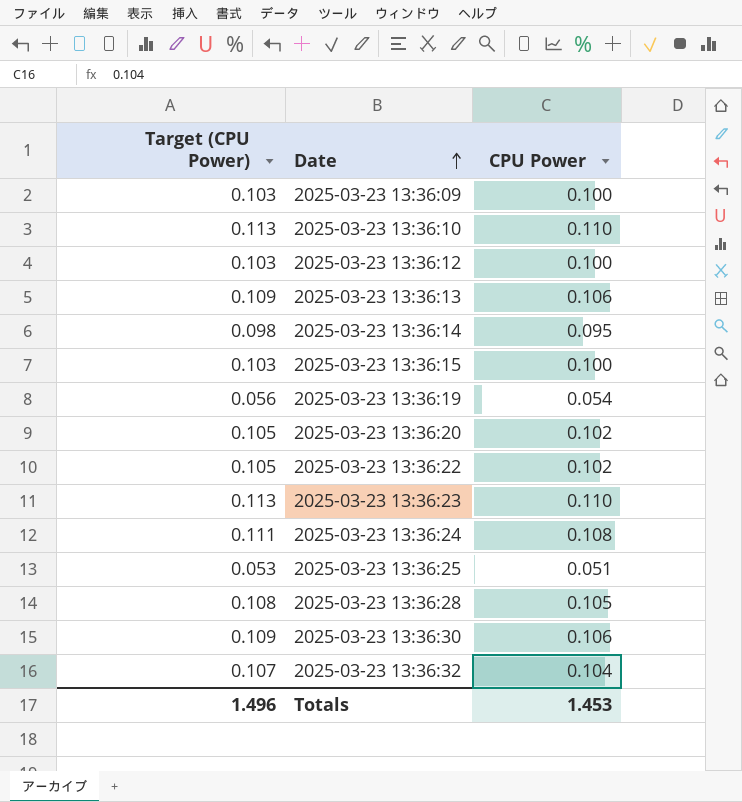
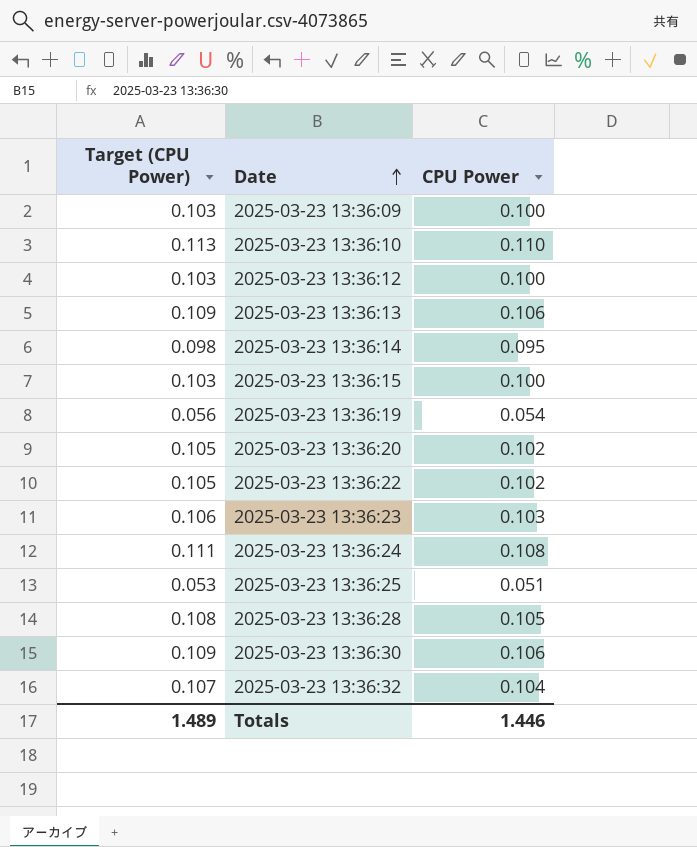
2025-03-23 13:36:23 | Target (CPU Power): 0.113 -> 0.106
2025-03-23 13:36:23 | CPU Power: 0.110 -> 0.103
Totals | Target (CPU Power): 1.496 -> 1.489
Totals | CPU Power: 1.453 -> 1.446

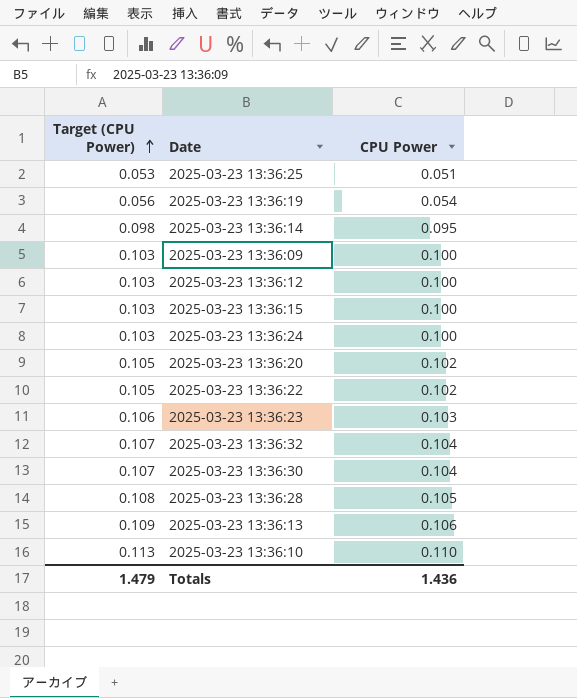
row order: Date ascending -> Target (CPU Power) ascending
2025-03-23 13:36:24 | Target (CPU Power): 0.111 -> 0.103
2025-03-23 13:36:24 | CPU Power: 0.108 -> 0.100
2025-03-23 13:36:30 | Target (CPU Power): 0.109 -> 0.107
2025-03-23 13:36:30 | CPU Power: 0.106 -> 0.104
Totals | Target (CPU Power): 1.489 -> 1.479
Totals | CPU Power: 1.446 -> 1.436

